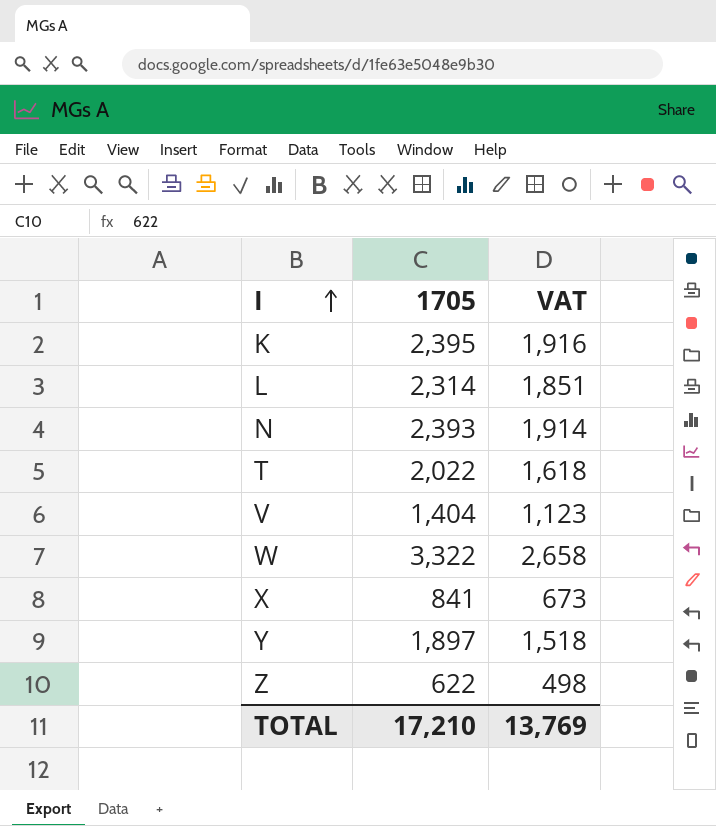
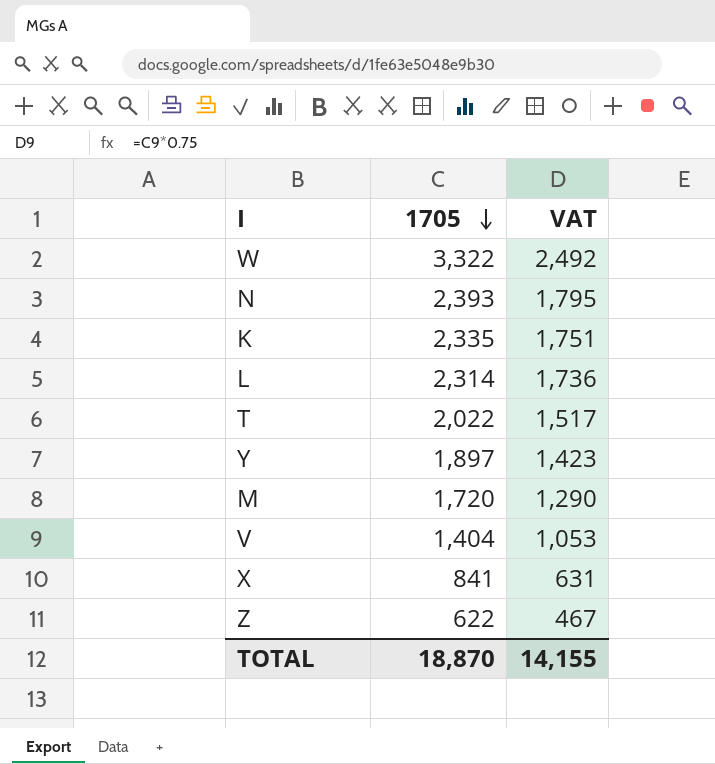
row order: I ascending -> 1705 descending
column VAT | formula: [1705] * 0.8 -> [1705] * 0.75
K | 1705: 2,395 -> 2,335
row M: none -> 1,720 | 1,290
TOTAL | 1705: 17,210 -> 18,870
TOTAL | VAT: 13,769 -> 14,155

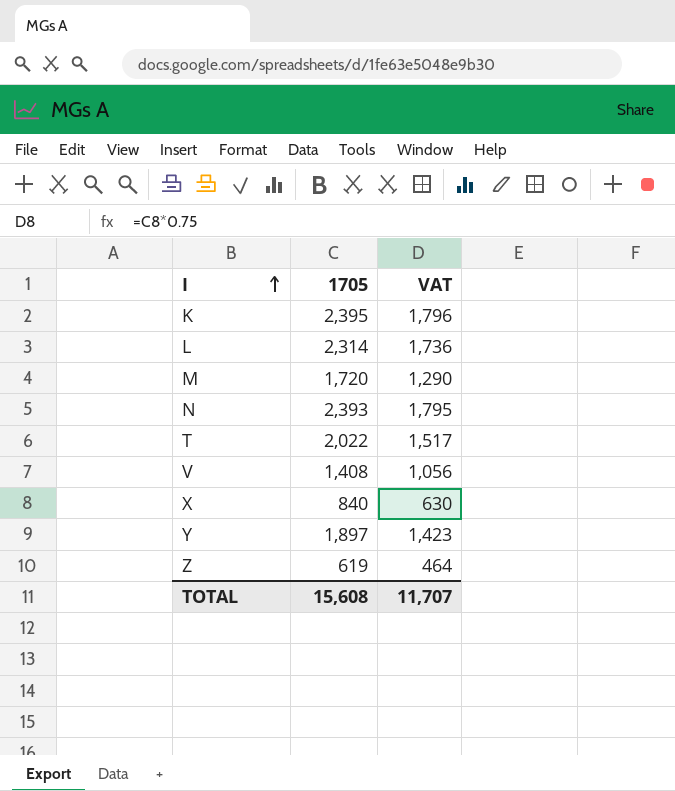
row order: 1705 descending -> I ascending
row W: 3,322 | 2,492 -> none
K | 1705: 2,335 -> 2,395
K | VAT: 1,751 -> 1,796
V | 1705: 1,404 -> 1,408
V | VAT: 1,053 -> 1,056
X | 1705: 841 -> 840
X | VAT: 631 -> 630
Z | 1705: 622 -> 619
Z | VAT: 467 -> 464
TOTAL | 1705: 18,870 -> 15,608
TOTAL | VAT: 14,155 -> 11,707

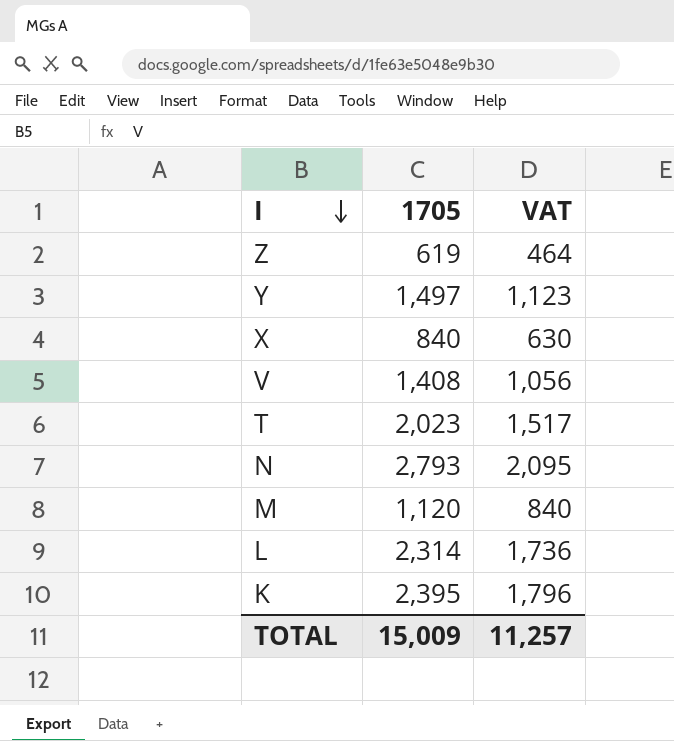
row order: I ascending -> I descending
Y | 1705: 1,897 -> 1,497
Y | VAT: 1,423 -> 1,123
T | 1705: 2,022 -> 2,023
N | 1705: 2,393 -> 2,793
N | VAT: 1,795 -> 2,095
M | 1705: 1,720 -> 1,120
M | VAT: 1,290 -> 840
TOTAL | 1705: 15,608 -> 15,009
TOTAL | VAT: 11,707 -> 11,257

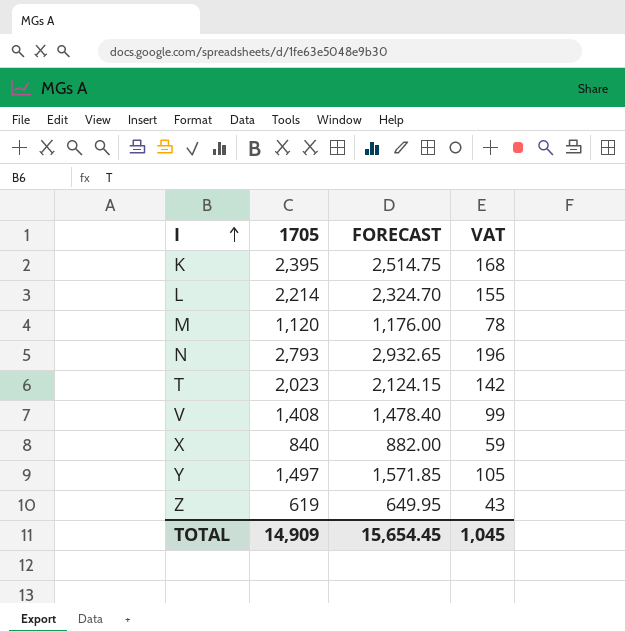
row order: I descending -> I ascending
column FORECAST | formula: none -> [1705] * 1.05
column VAT | formula: [1705] * 0.75 -> [1705] * 0.07
L | 1705: 2,314 -> 2,214
TOTAL | 1705: 15,009 -> 14,909
TOTAL | VAT: 11,257 -> 1,045

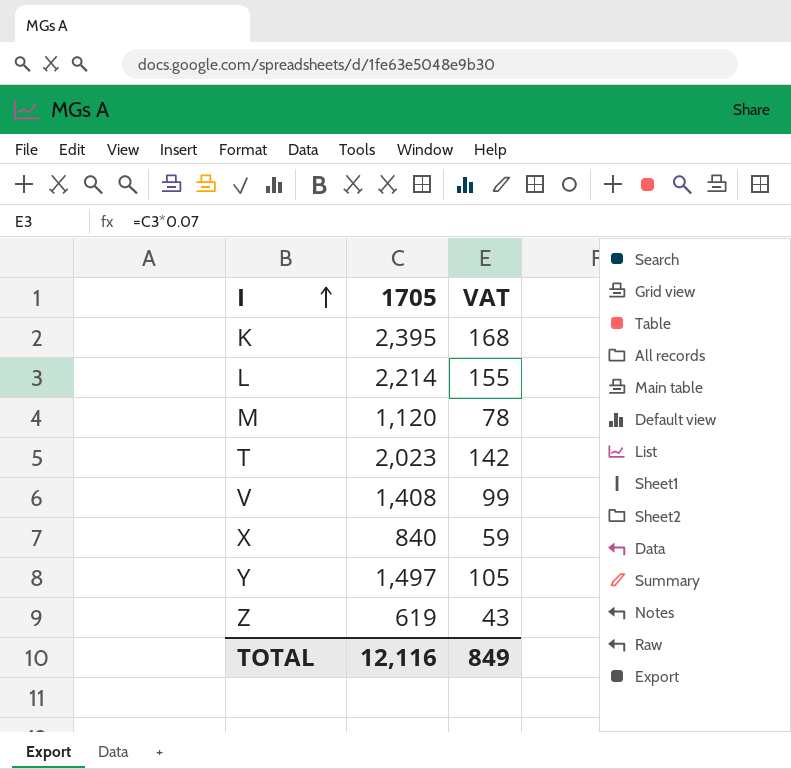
column FORECAST | formula: [1705] * 1.05 -> none
row N: 2,793 | 2,932.65 | 196 -> none
TOTAL | 1705: 14,909 -> 12,116
TOTAL | VAT: 1,045 -> 849

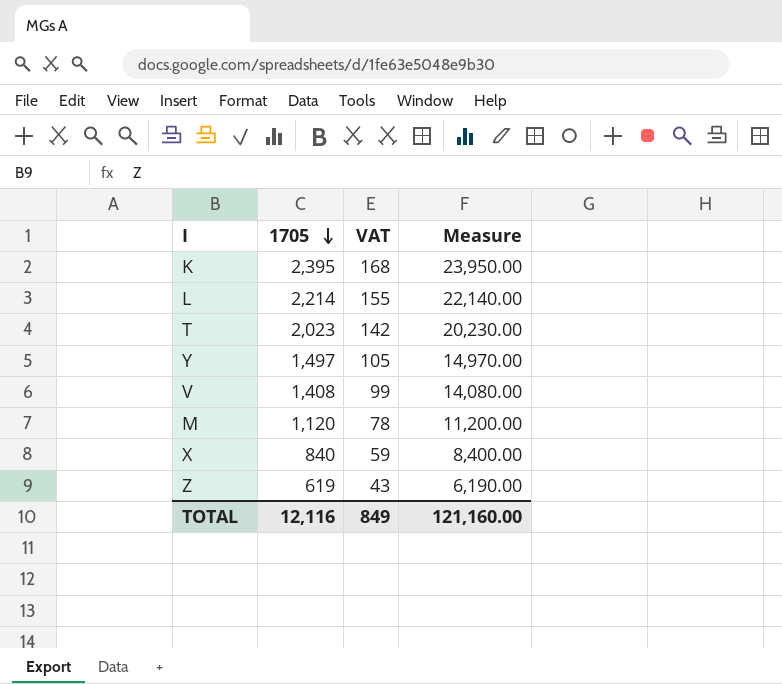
row order: I ascending -> 1705 descending
column Measure | formula: none -> [1705] * 10

